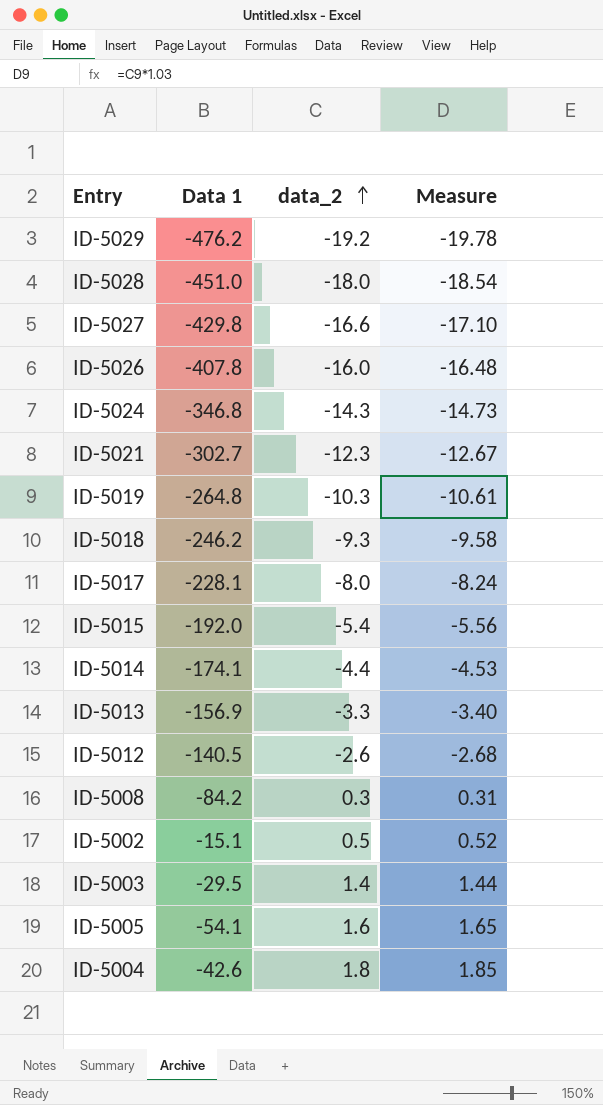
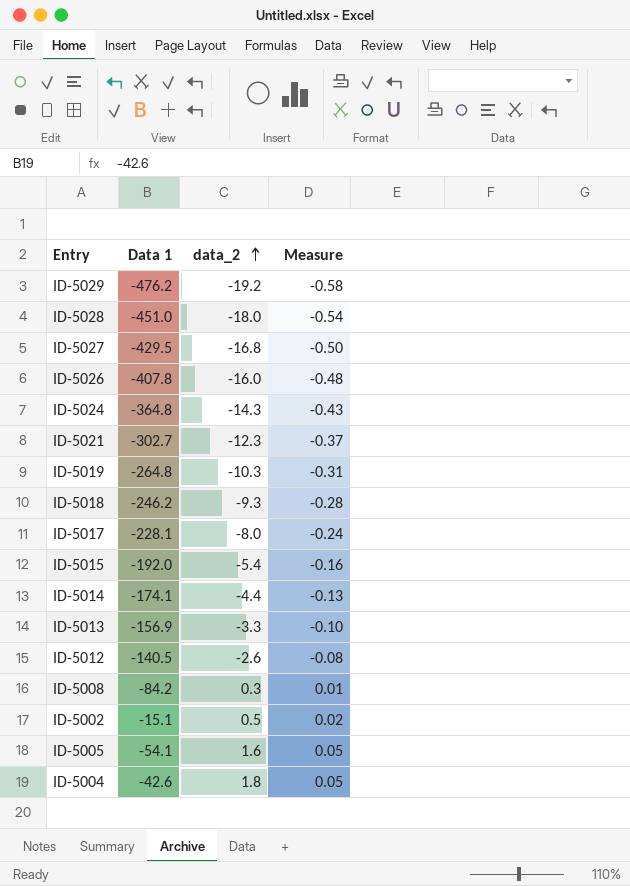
column Measure | formula: [data_2] * 1.03 -> [data_2] * 0.03
row ID-5003: -29.5 | 1.4 | 1.44 -> none
ID-5027 | Data 1: -429.8 -> -429.5
ID-5027 | data_2: -16.6 -> -16.8
ID-5024 | Data 1: -346.8 -> -364.8

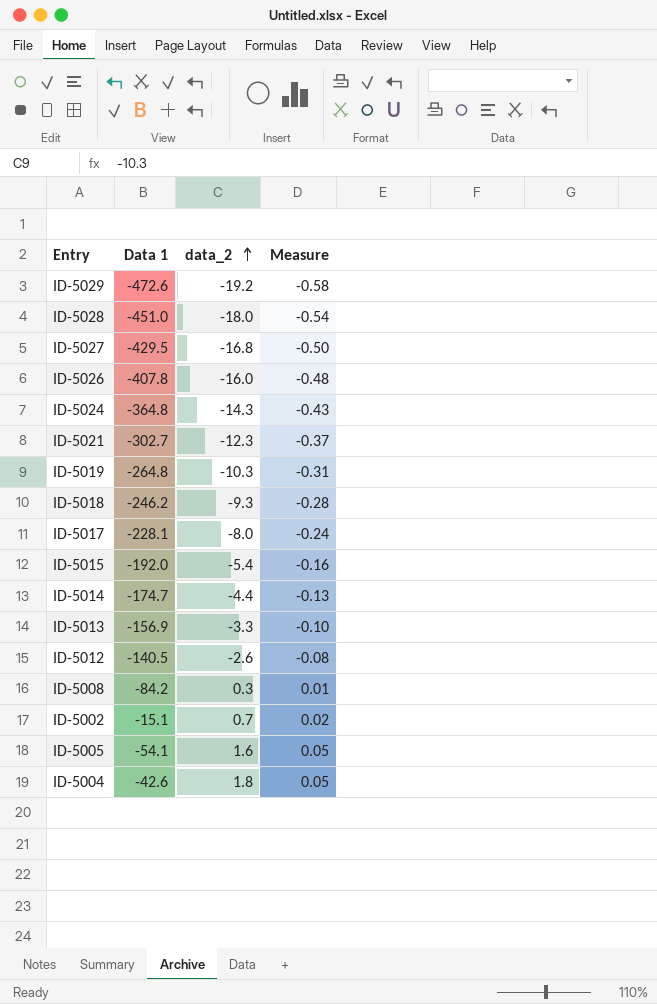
ID-5029 | Data 1: -476.2 -> -472.6
ID-5014 | Data 1: -174.1 -> -174.7
ID-5002 | data_2: 0.5 -> 0.7

